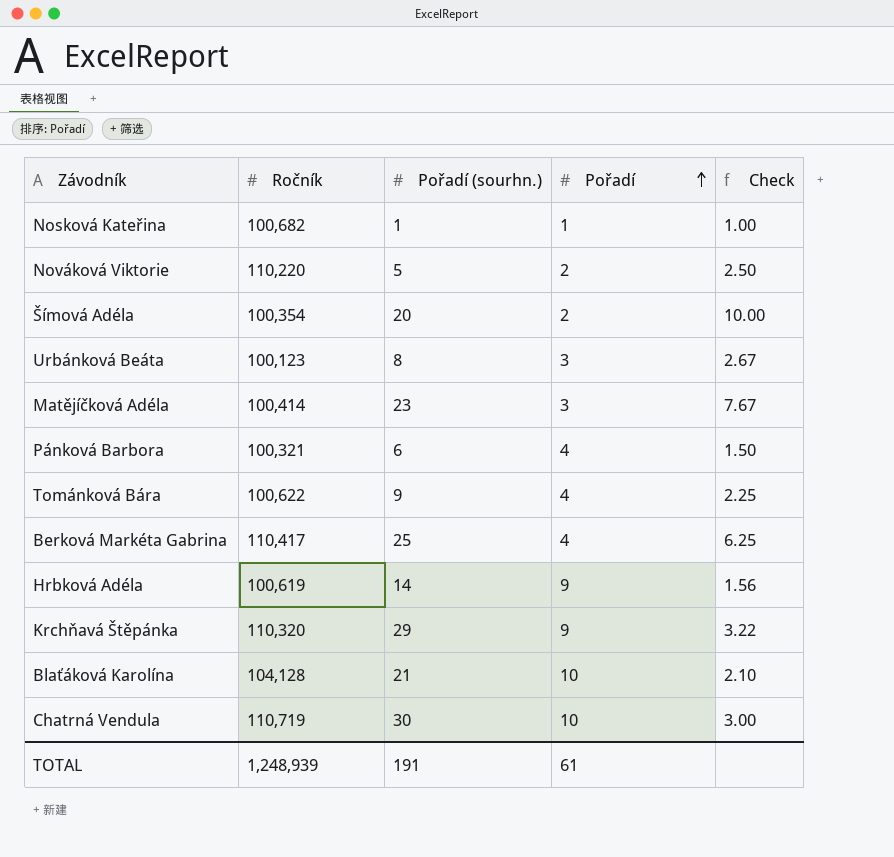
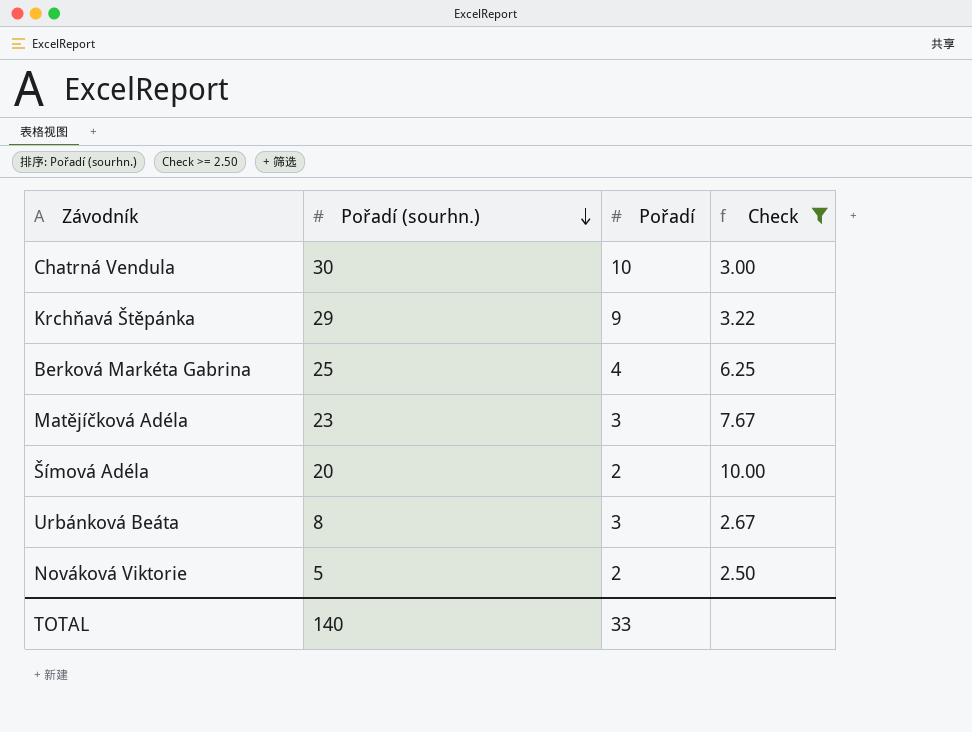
filter: none -> Check >= 2.50
row order: Pořadí ascending -> Pořadí (sourhn.) descending
column Ročník | position: 2 -> none
TOTAL | Pořadí (sourhn.): 191 -> 140
TOTAL | Pořadí: 61 -> 33

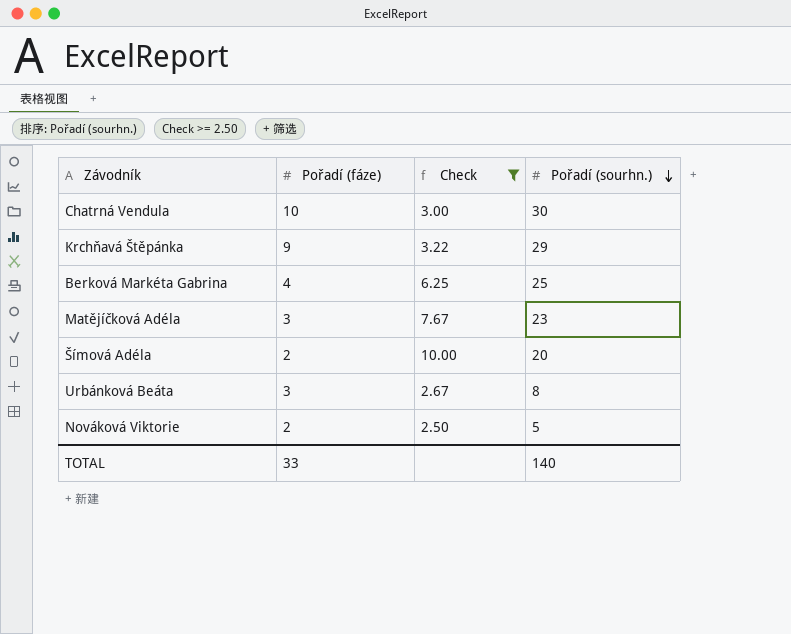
column name: Pořadí -> Pořadí (fáze)
column Pořadí (sourhn.) | position: 2 -> 4

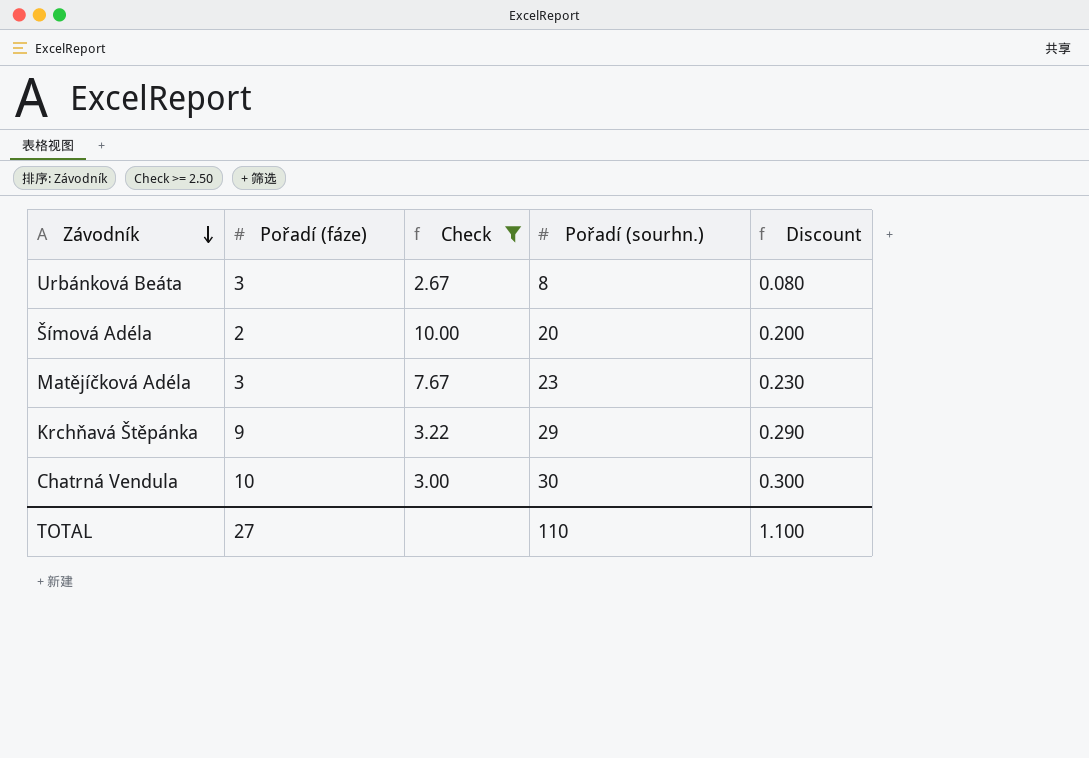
row order: Pořadí (sourhn.) descending -> Závodník descending
column Discount | formula: none -> [Pořadí (sourhn.)] * 0.01
row Berková Markéta Gabrina: 4 | 6.25 | 25 -> none
row Nováková Viktorie: 2 | 2.50 | 5 -> none
TOTAL | Pořadí (fáze): 33 -> 27
TOTAL | Pořadí (sourhn.): 140 -> 110

